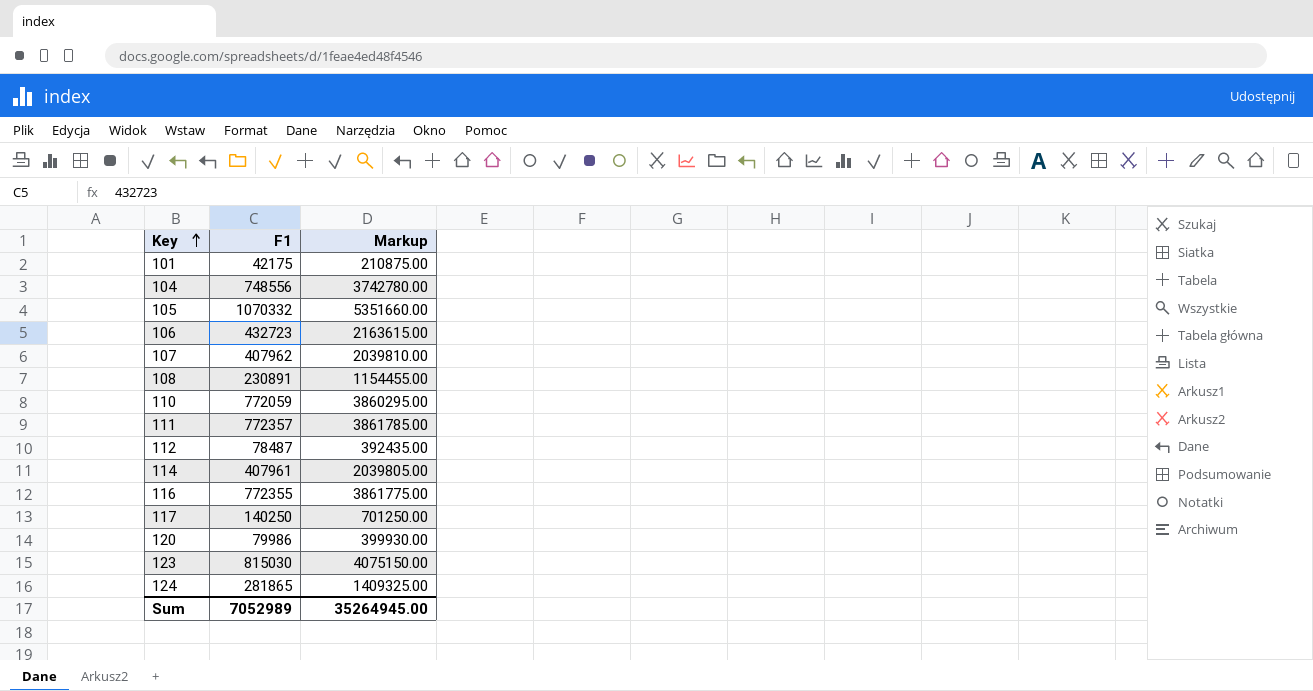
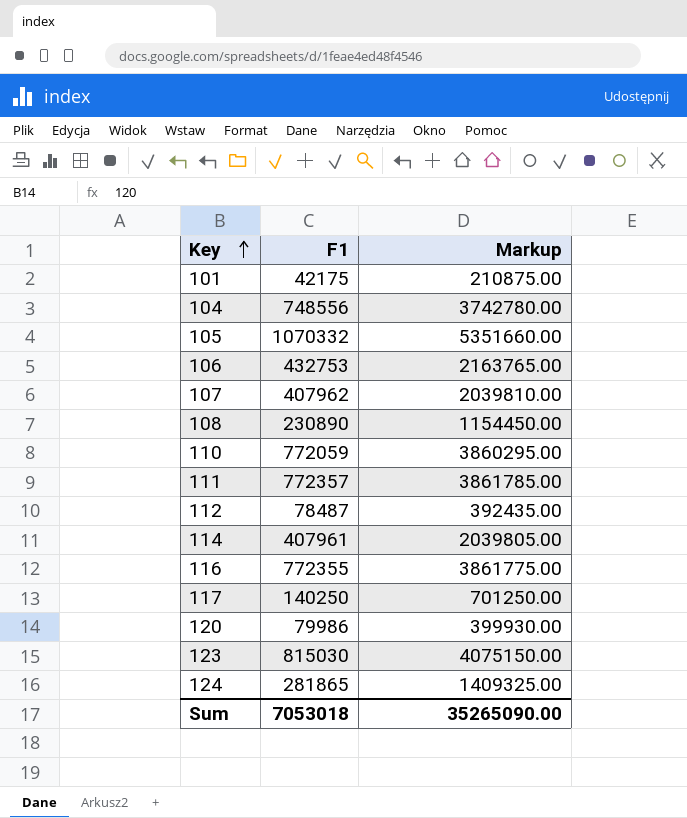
106 | F1: 432723 -> 432753
106 | Markup: 2163615.00 -> 2163765.00
108 | F1: 230891 -> 230890
108 | Markup: 1154455.00 -> 1154450.00
Sum | F1: 7052989 -> 7053018
Sum | Markup: 35264945.00 -> 35265090.00

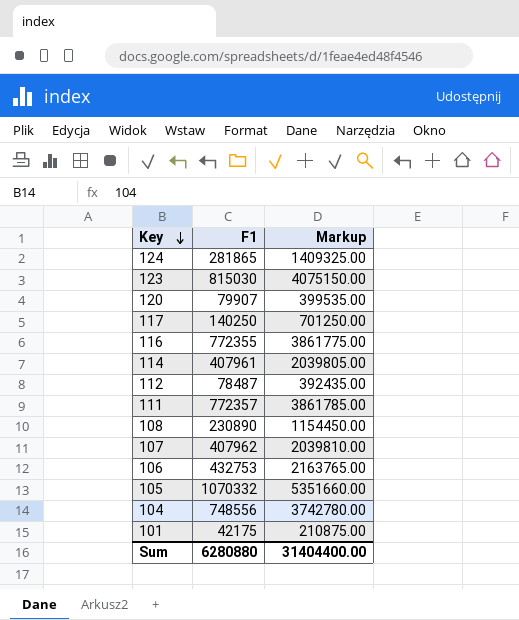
row order: Key ascending -> Key descending
row 110: 772059 | 3860295.00 -> none
120 | F1: 79986 -> 79907
120 | Markup: 399930.00 -> 399535.00
Sum | F1: 7053018 -> 6280880
Sum | Markup: 35265090.00 -> 31404400.00

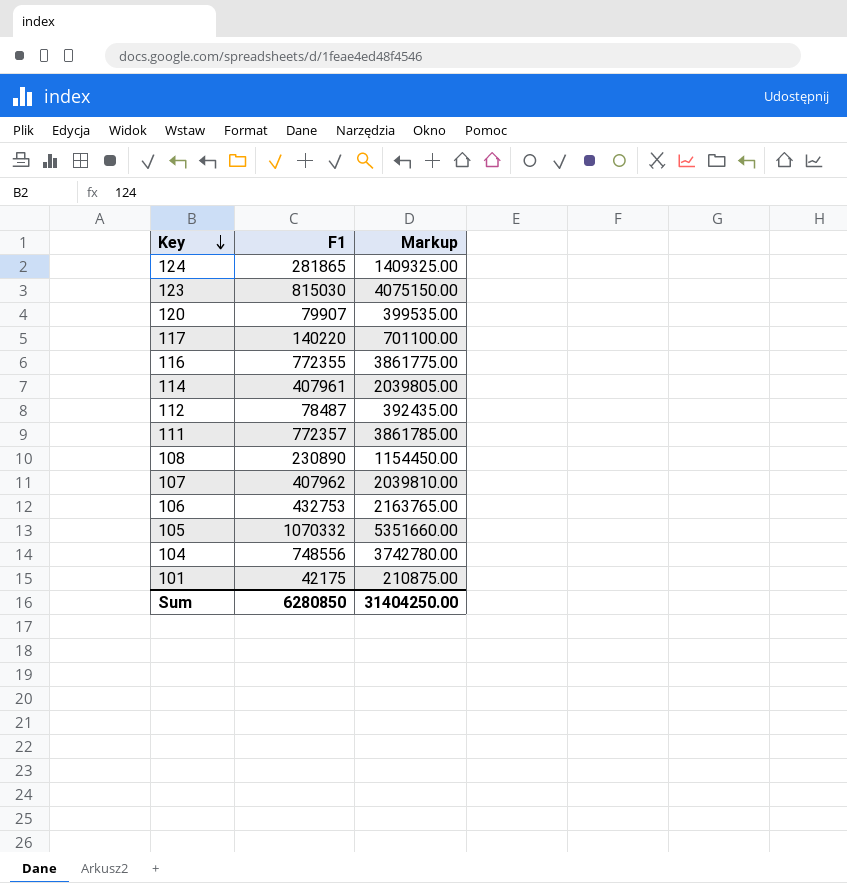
117 | F1: 140250 -> 140220
117 | Markup: 701250.00 -> 701100.00
Sum | F1: 6280880 -> 6280850
Sum | Markup: 31404400.00 -> 31404250.00

